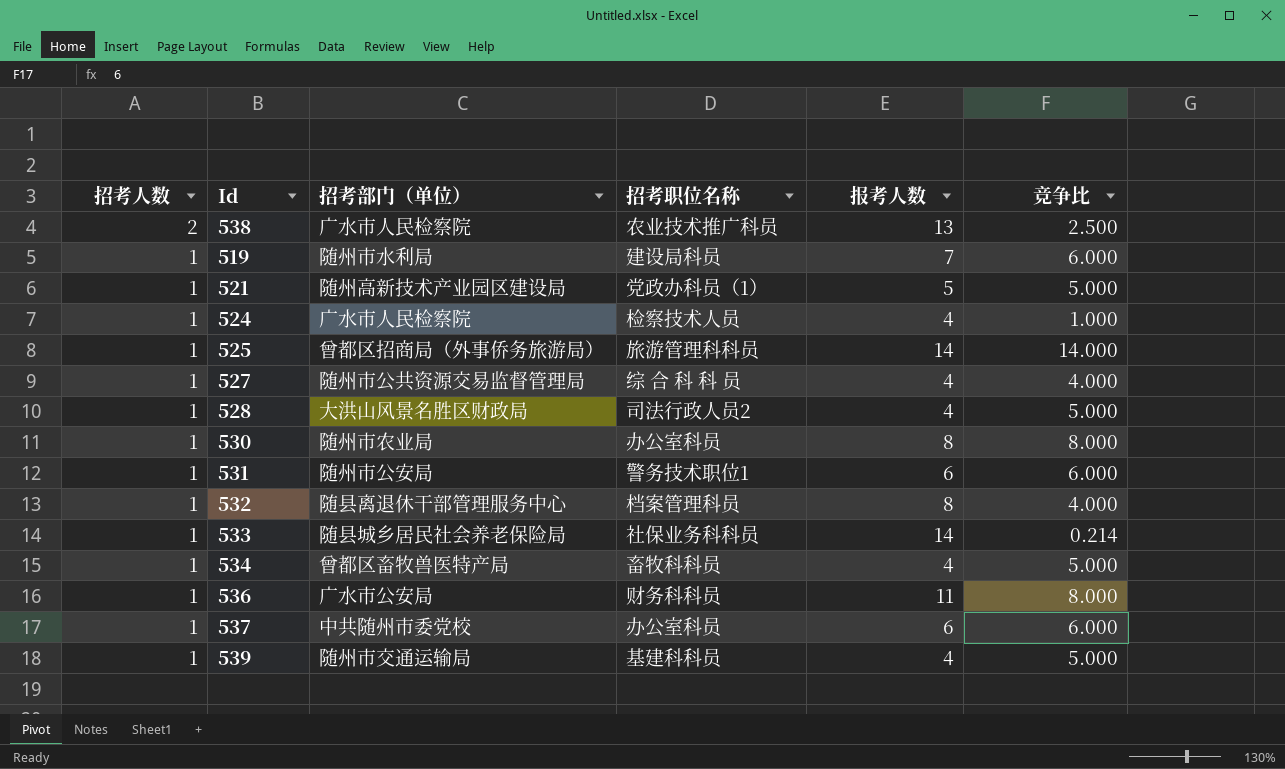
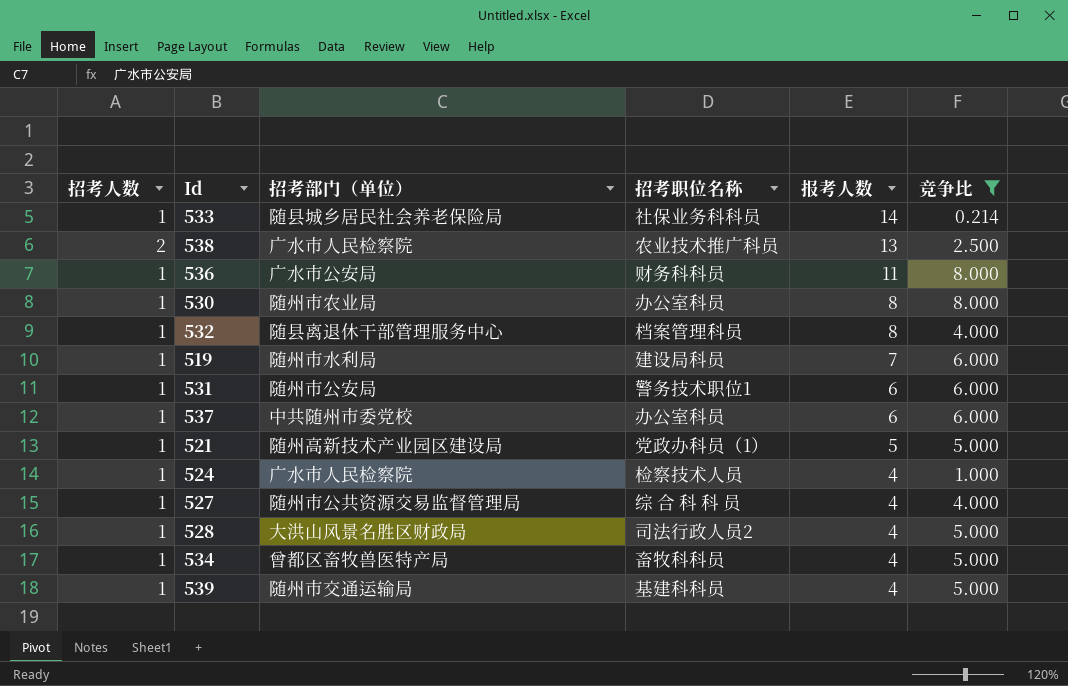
filter: none -> 竞争比 != 14.000
row order: 招考人数 descending -> 报考人数 descending

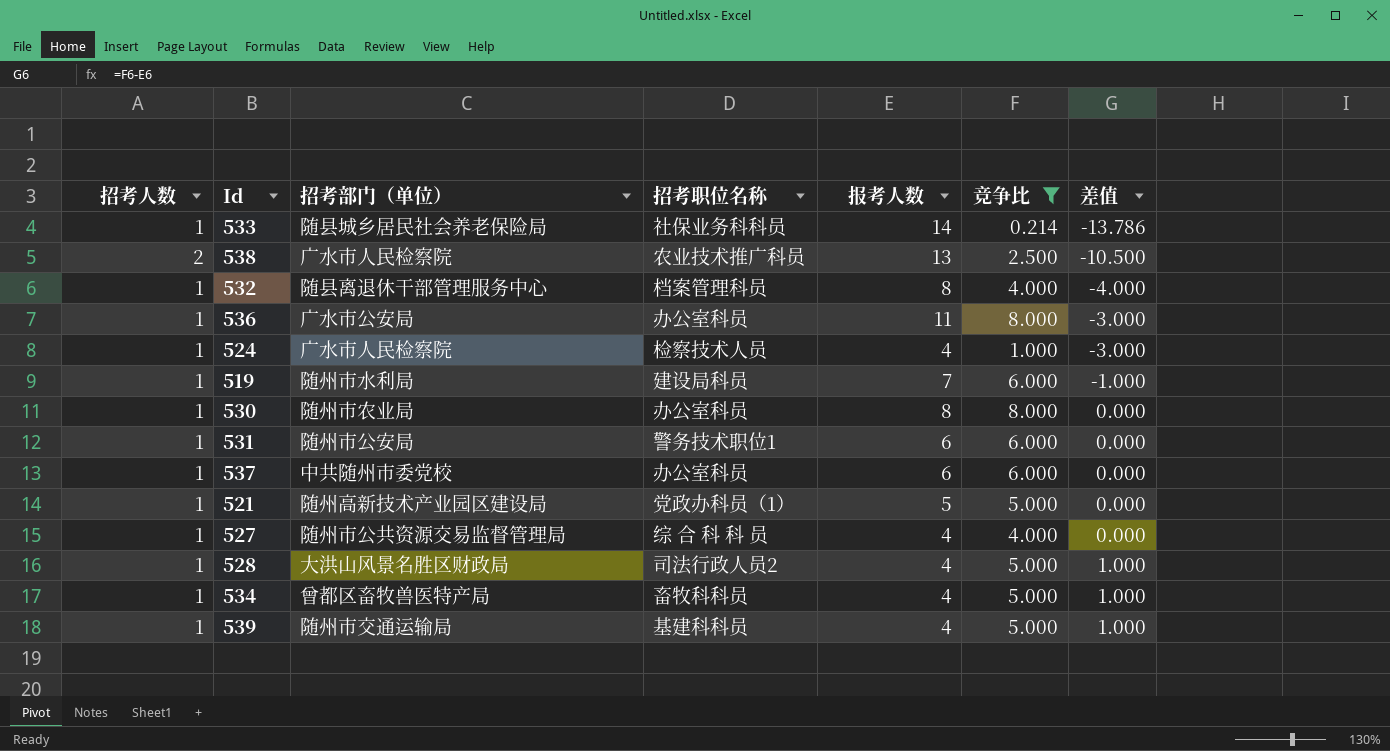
row order: 报考人数 descending -> 差值 ascending
column 差值 | formula: none -> [竞争比] - [报考人数]
536 | 招考职位名称: 财务科科员 -> 办公室科员

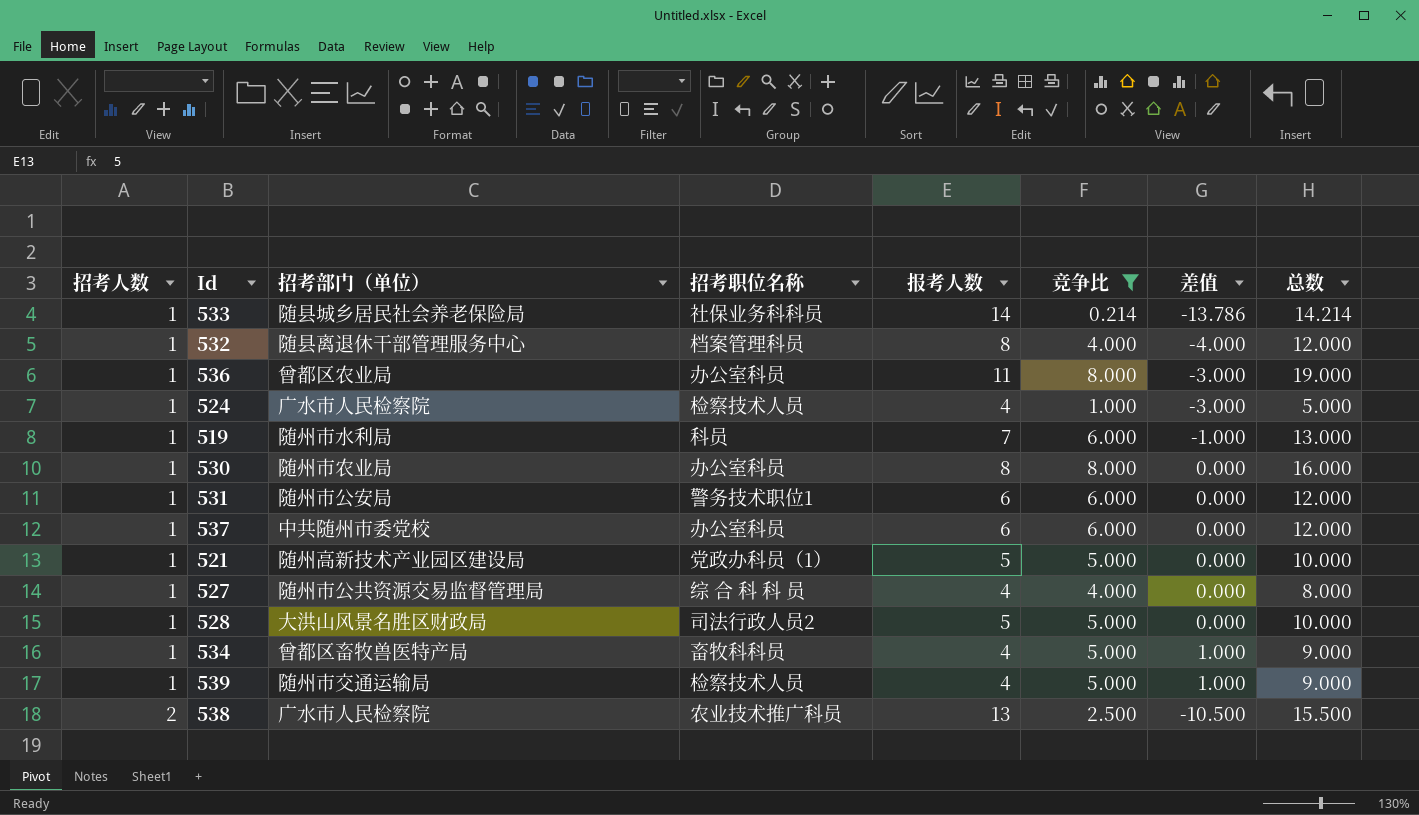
row order: 差值 ascending -> 招考人数 ascending
column 总数 | formula: none -> [报考人数] + [竞争比]
536 | 招考部门（单位）: 广水市公安局 -> 曾都区农业局
519 | 招考职位名称: 建设局科员 -> 科员
528 | 报考人数: 4 -> 5
528 | 差值: 1.000 -> 0.000
539 | 招考职位名称: 基建科科员 -> 检察技术人员

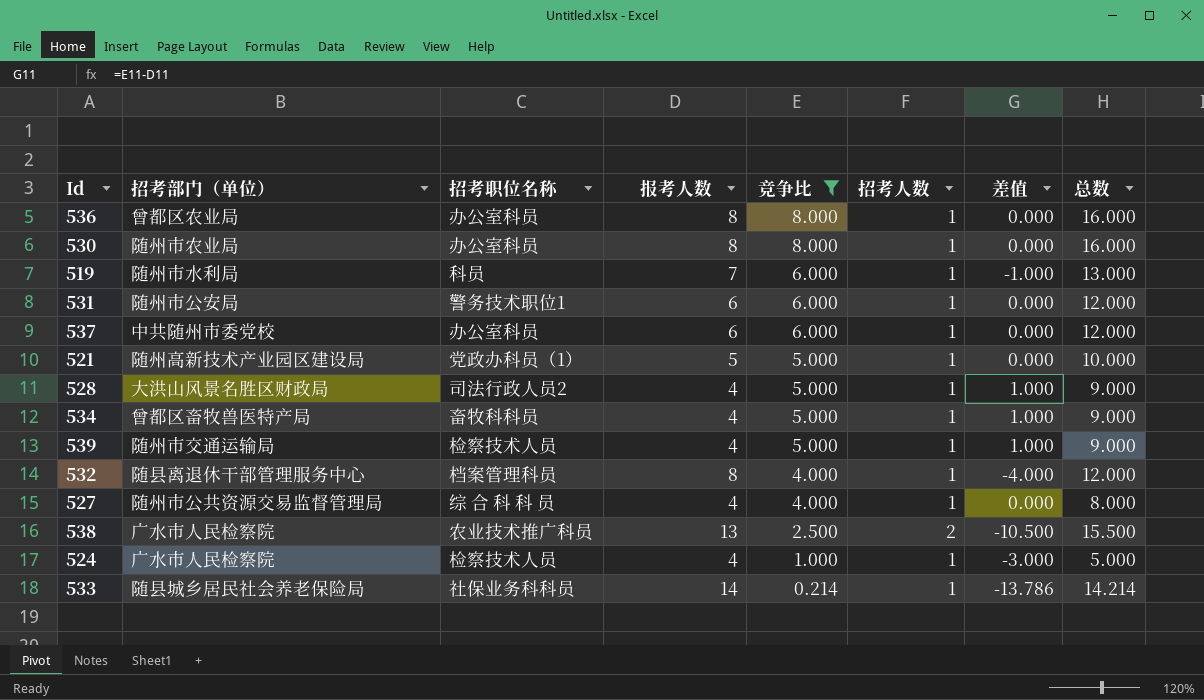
row order: 招考人数 ascending -> 竞争比 descending
column 招考人数 | position: 1 -> 6
536 | 报考人数: 11 -> 8
536 | 差值: -3.000 -> 0.000
536 | 总数: 19.000 -> 16.000
528 | 报考人数: 5 -> 4
528 | 差值: 0.000 -> 1.000
528 | 总数: 10.000 -> 9.000

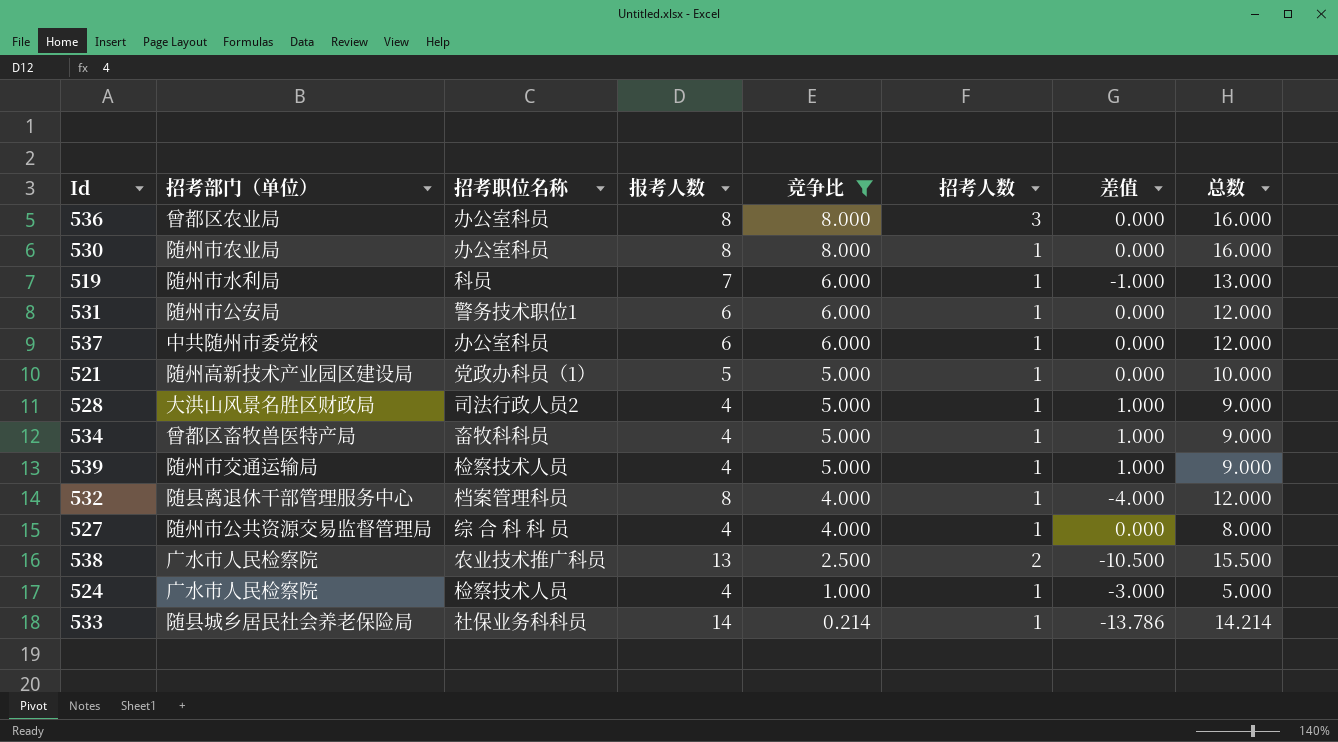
536 | 招考人数: 1 -> 3

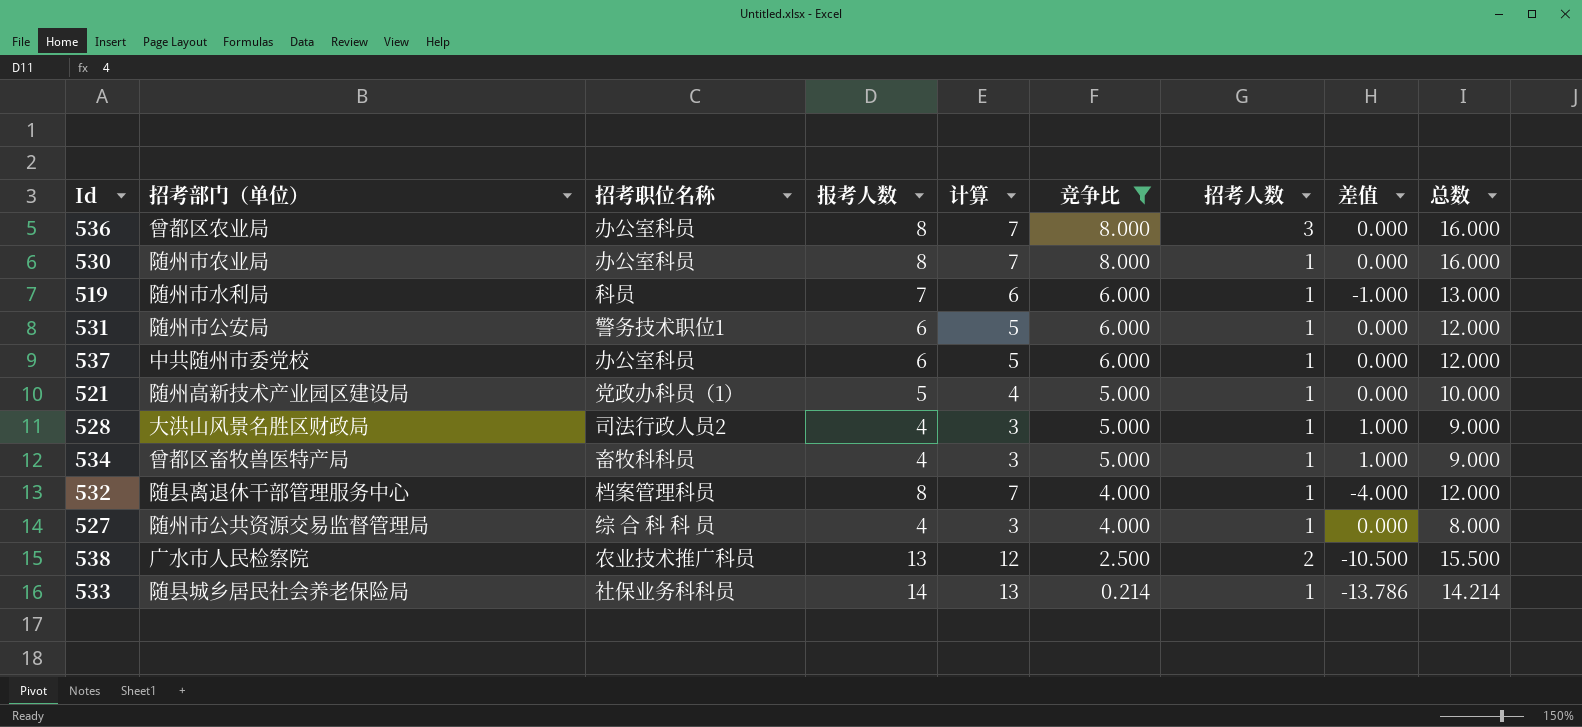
column 计算 | formula: none -> [报考人数] - 1
row 539: 随州市交通运输局 | 检察技术人员 | 4 | 5.000 | 1 | 1.000 | 9.000 -> none
row 524: 广水市人民检察院 | 检察技术人员 | 4 | 1.000 | 1 | -3.000 | 5.000 -> none

